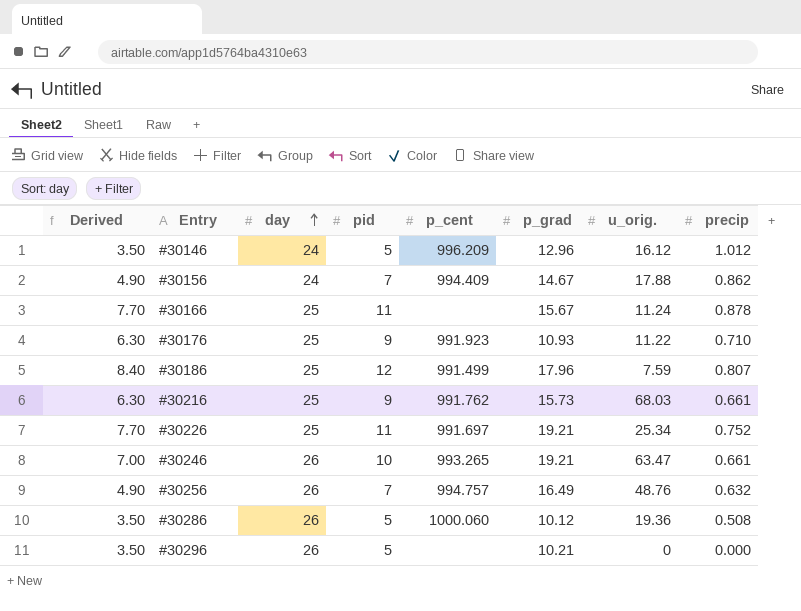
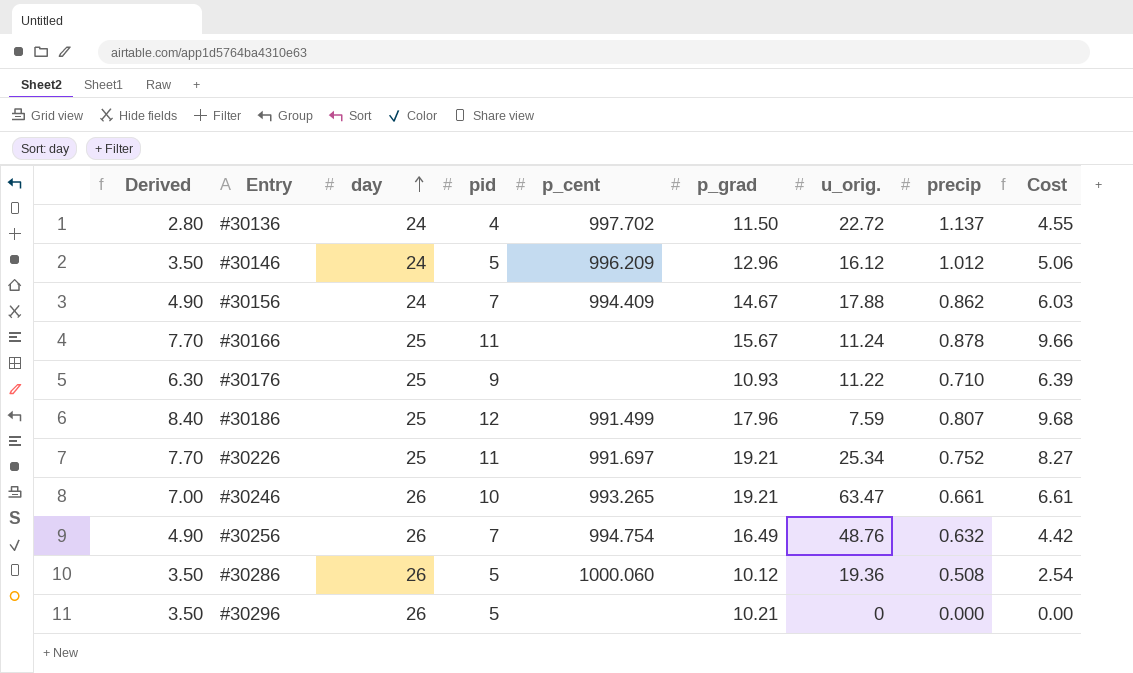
column Cost | formula: none -> [pid] * [precip]
row #30216: 6.30 | 25 | 9 | 991.762 | 15.73 | 68.03 | 0.661 -> none
row #30136: none -> 2.80 | 24 | 4 | 997.702 | 11.50 | 22.72 | 1.137 | 4.55
#30176 | p_cent: 991.923 -> none
#30256 | p_cent: 994.757 -> 994.754

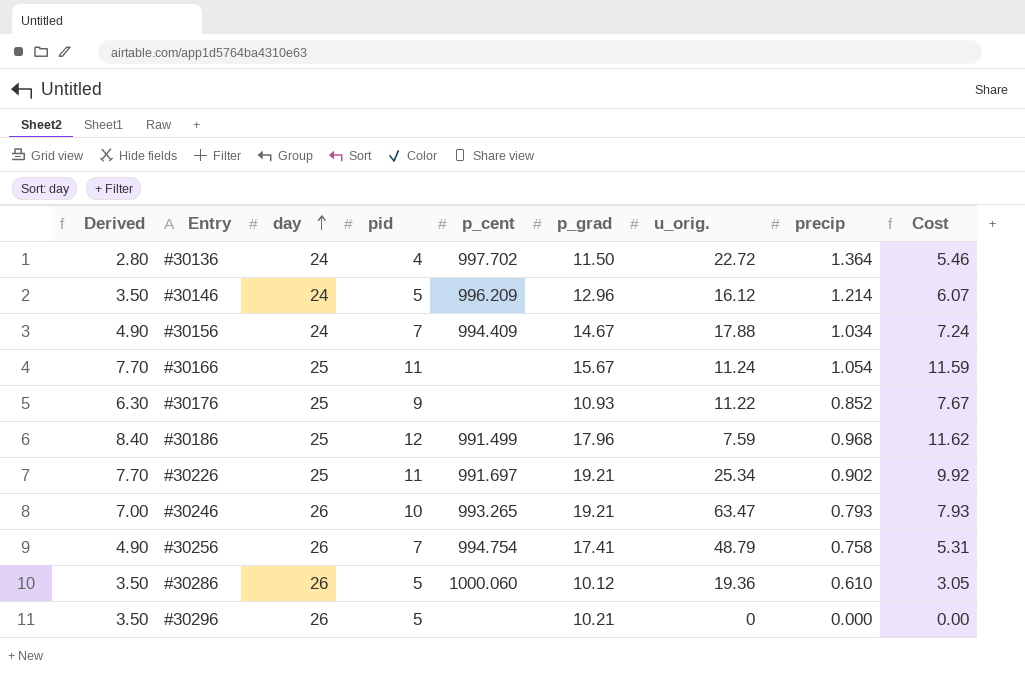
#30136 | precip: 1.137 -> 1.364
#30136 | Cost: 4.55 -> 5.46
#30146 | precip: 1.012 -> 1.214
#30146 | Cost: 5.06 -> 6.07
#30156 | precip: 0.862 -> 1.034
#30156 | Cost: 6.03 -> 7.24
#30166 | precip: 0.878 -> 1.054
#30166 | Cost: 9.66 -> 11.59
#30176 | precip: 0.710 -> 0.852
#30176 | Cost: 6.39 -> 7.67
#30186 | precip: 0.807 -> 0.968
#30186 | Cost: 9.68 -> 11.62
#30226 | precip: 0.752 -> 0.902
#30226 | Cost: 8.27 -> 9.92
#30246 | precip: 0.661 -> 0.793
#30246 | Cost: 6.61 -> 7.93
#30256 | p_grad: 16.49 -> 17.41
#30256 | u_orig.: 48.76 -> 48.79
#30256 | precip: 0.632 -> 0.758
#30256 | Cost: 4.42 -> 5.31
#30286 | precip: 0.508 -> 0.610
#30286 | Cost: 2.54 -> 3.05

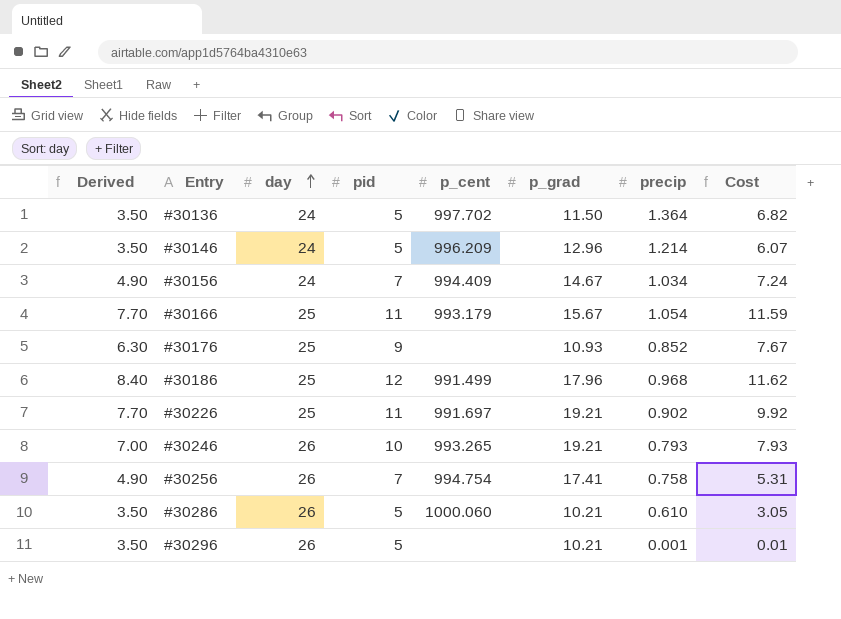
column u_orig. | position: 7 -> none
#30136 | Derived: 2.80 -> 3.50
#30136 | pid: 4 -> 5
#30136 | Cost: 5.46 -> 6.82
#30166 | p_cent: none -> 993.179
#30286 | p_grad: 10.12 -> 10.21
#30296 | precip: 0.000 -> 0.001
#30296 | Cost: 0.00 -> 0.01

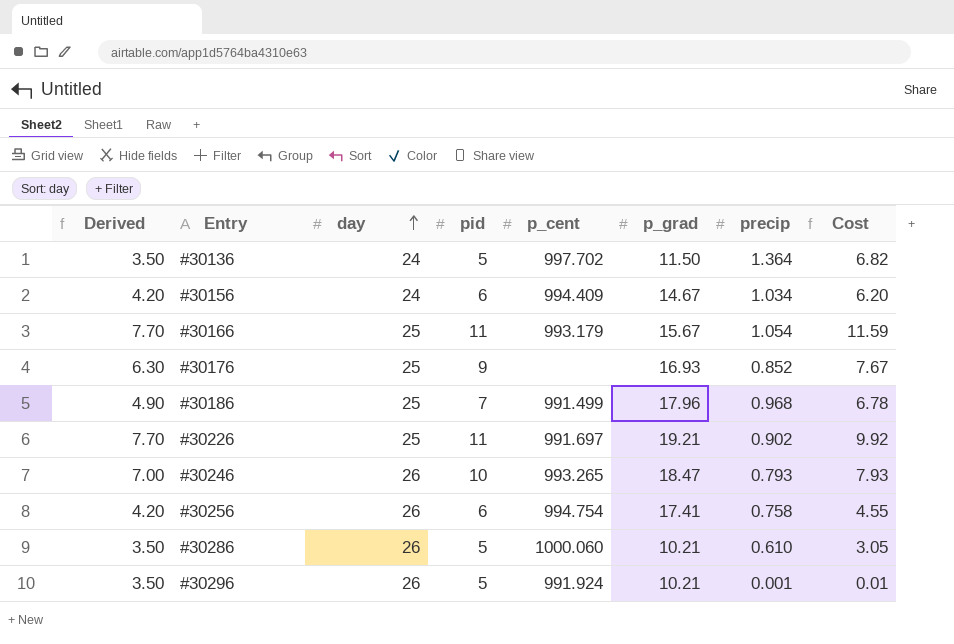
row #30146: 3.50 | 24 | 5 | 996.209 | 12.96 | 1.214 | 6.07 -> none
#30156 | Derived: 4.90 -> 4.20
#30156 | pid: 7 -> 6
#30156 | Cost: 7.24 -> 6.20
#30176 | p_grad: 10.93 -> 16.93
#30186 | Derived: 8.40 -> 4.90
#30186 | pid: 12 -> 7
#30186 | Cost: 11.62 -> 6.78
#30246 | p_grad: 19.21 -> 18.47
#30256 | Derived: 4.90 -> 4.20
#30256 | pid: 7 -> 6
#30256 | Cost: 5.31 -> 4.55
#30296 | p_cent: none -> 991.924

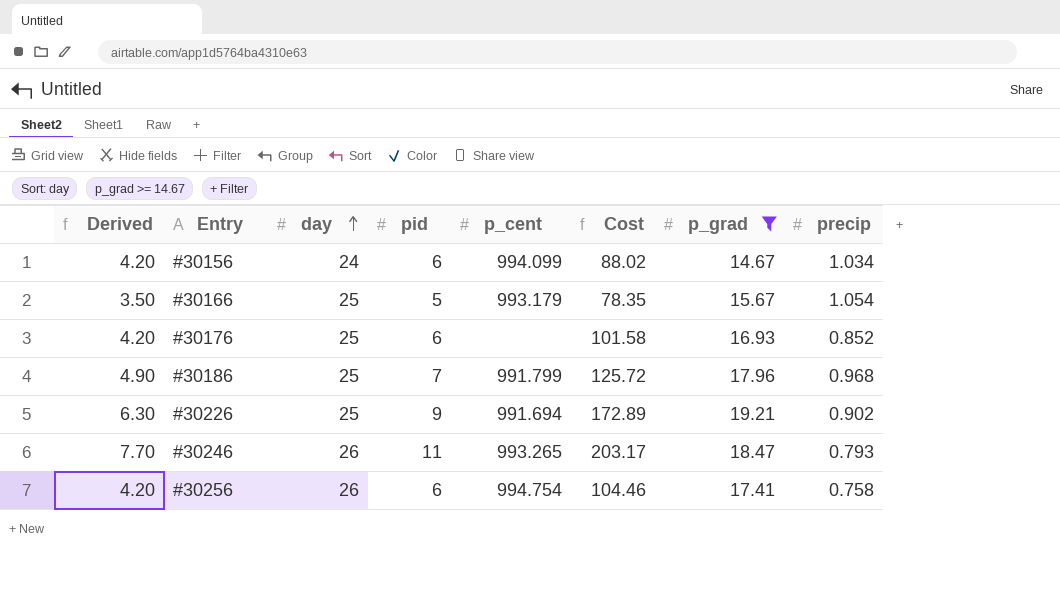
filter: none -> p_grad >= 14.67
column Cost | formula: [pid] * [precip] -> [pid] * [p_grad]
column Cost | position: 8 -> 6
#30156 | p_cent: 994.409 -> 994.099
#30166 | Derived: 7.70 -> 3.50
#30166 | pid: 11 -> 5
#30176 | Derived: 6.30 -> 4.20
#30176 | pid: 9 -> 6
#30186 | p_cent: 991.499 -> 991.799
#30226 | Derived: 7.70 -> 6.30
#30226 | pid: 11 -> 9
#30226 | p_cent: 991.697 -> 991.694
#30246 | Derived: 7.00 -> 7.70
#30246 | pid: 10 -> 11

